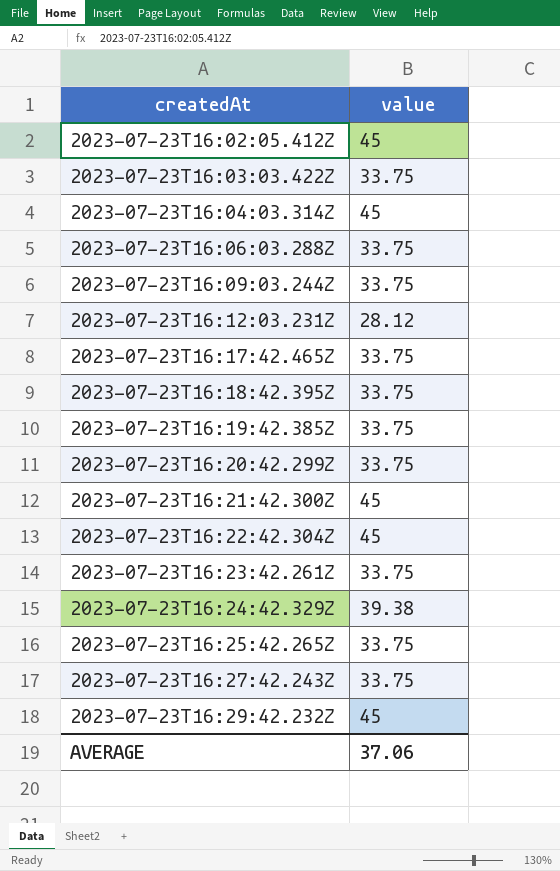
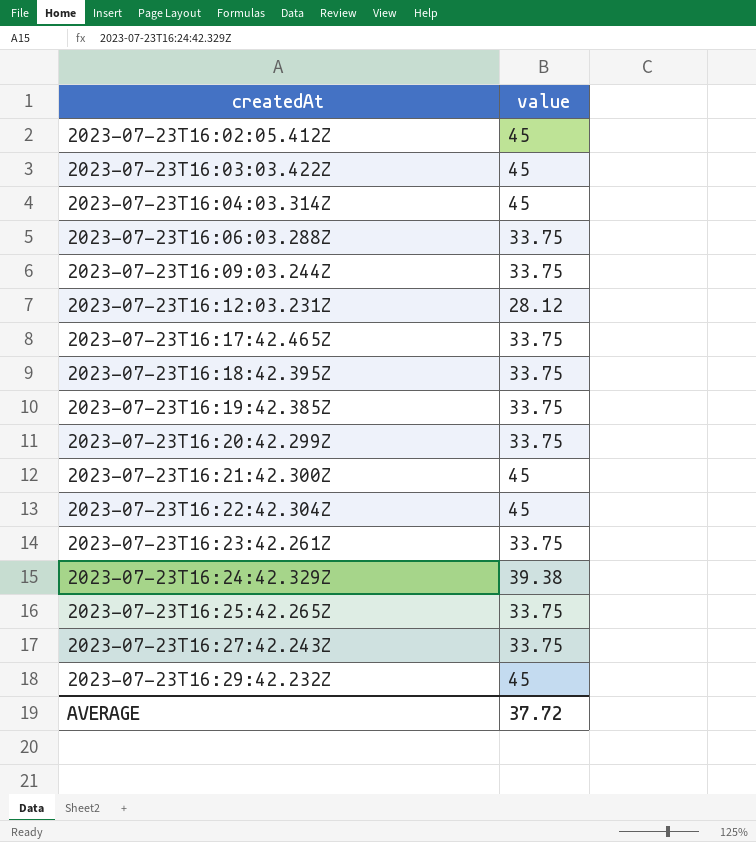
2023-07-23T16:03:03.422Z | value: 33.75 -> 45
AVERAGE | value: 37.06 -> 37.72

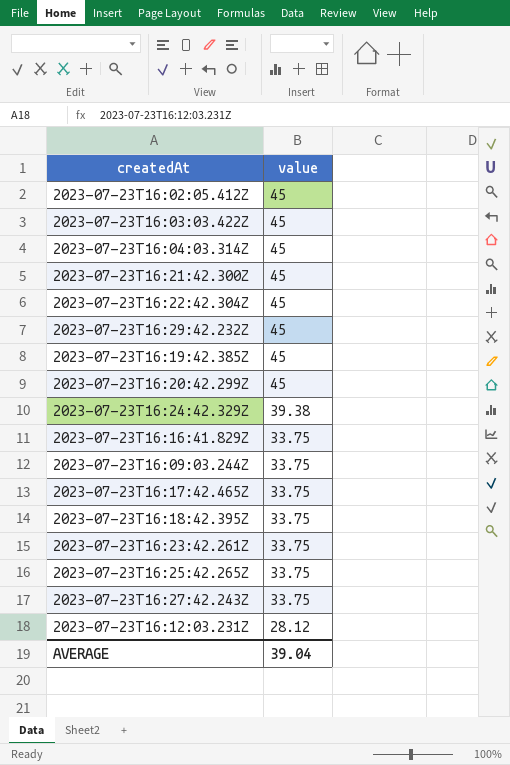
row order: createdAt ascending -> value descending
row 2023-07-23T16:06:03.288Z: 33.75 -> none
2023-07-23T16:19:42.385Z | value: 33.75 -> 45
2023-07-23T16:20:42.299Z | value: 33.75 -> 45
row 2023-07-23T16:16:41.829Z: none -> 33.75
AVERAGE | value: 37.72 -> 39.04

